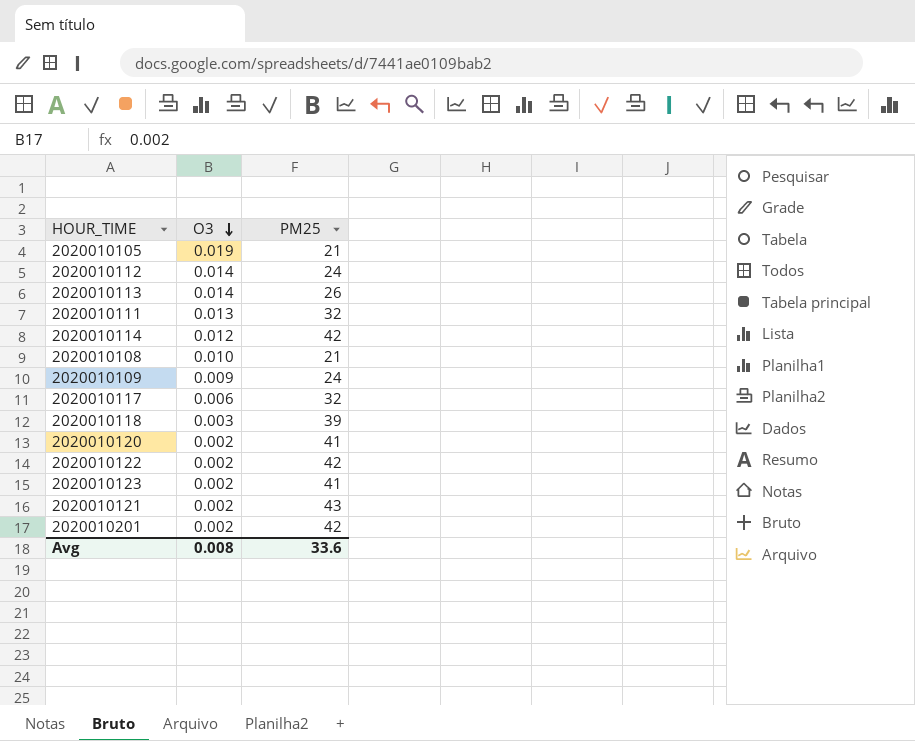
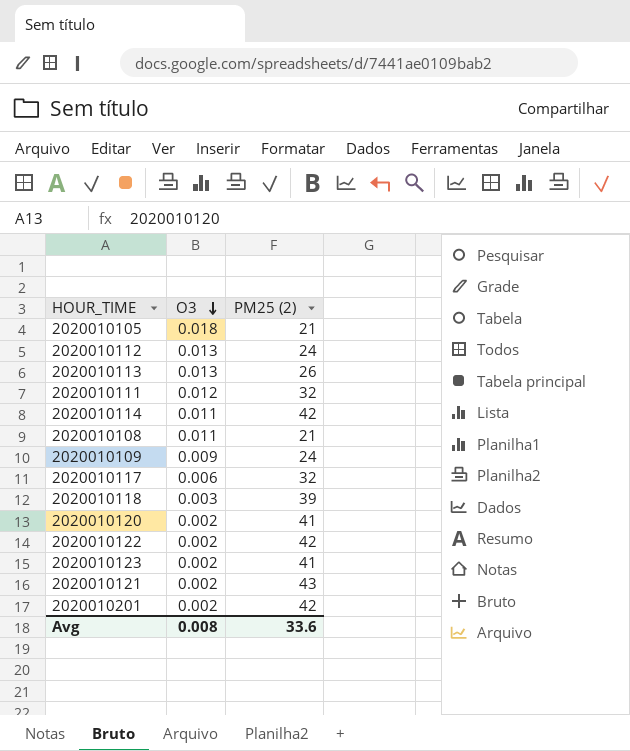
column name: PM25 -> PM25 (2)
2020010105 | O3: 0.019 -> 0.018
2020010112 | O3: 0.014 -> 0.013
2020010113 | O3: 0.014 -> 0.013
2020010111 | O3: 0.013 -> 0.012
2020010114 | O3: 0.012 -> 0.011
2020010108 | O3: 0.010 -> 0.011

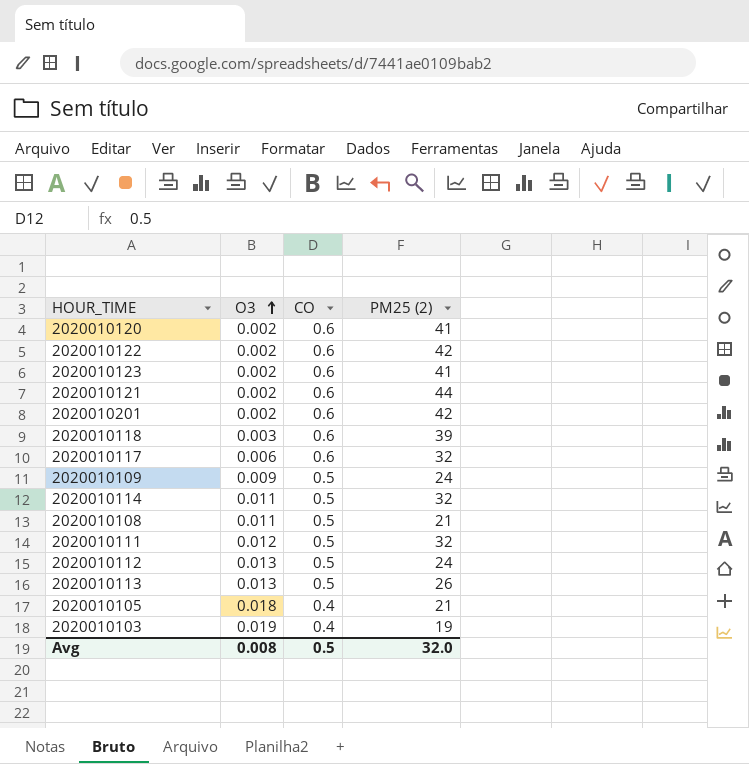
row order: O3 descending -> O3 ascending
column CO | position: none -> 3
2020010121 | PM25 (2): 43 -> 44
2020010114 | PM25 (2): 42 -> 32
row 2020010103: none -> 0.019 | 0.4 | 19
Avg | PM25 (2): 33.6 -> 32.0

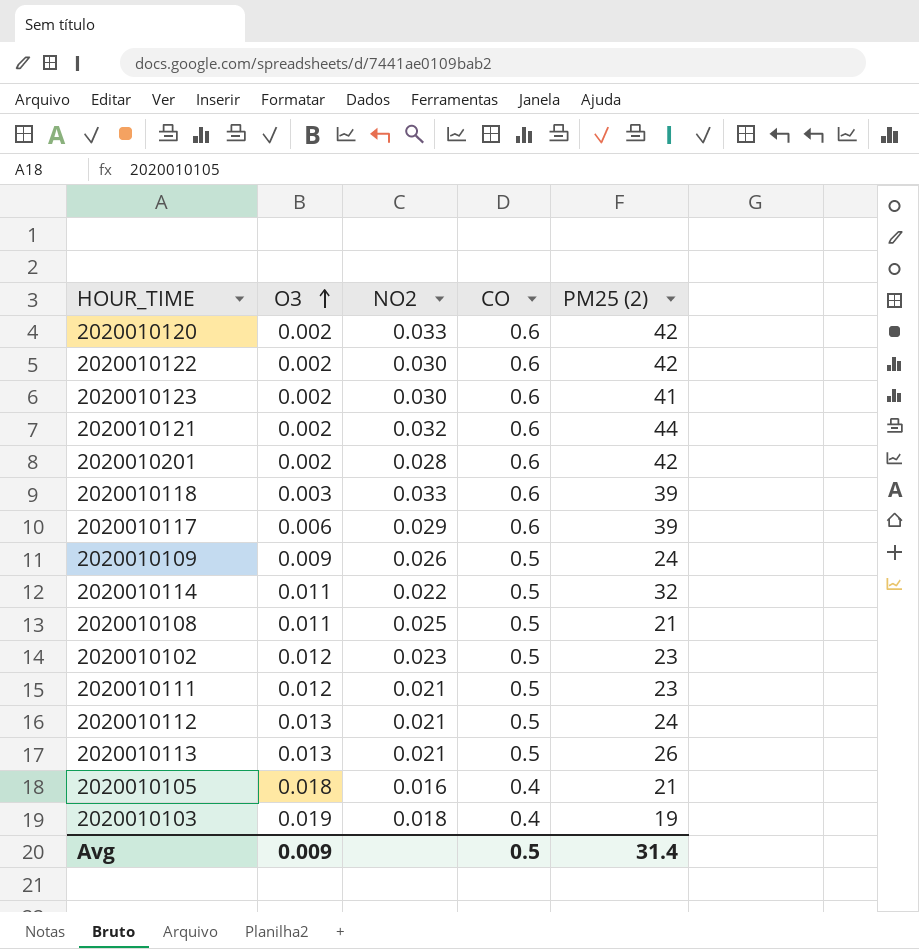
column NO2 | position: none -> 3
2020010120 | PM25 (2): 41 -> 42
2020010117 | PM25 (2): 32 -> 39
row 2020010102: none -> 0.012 | 0.023 | 0.5 | 23
2020010111 | PM25 (2): 32 -> 23
Avg | O3: 0.008 -> 0.009
Avg | PM25 (2): 32.0 -> 31.4

